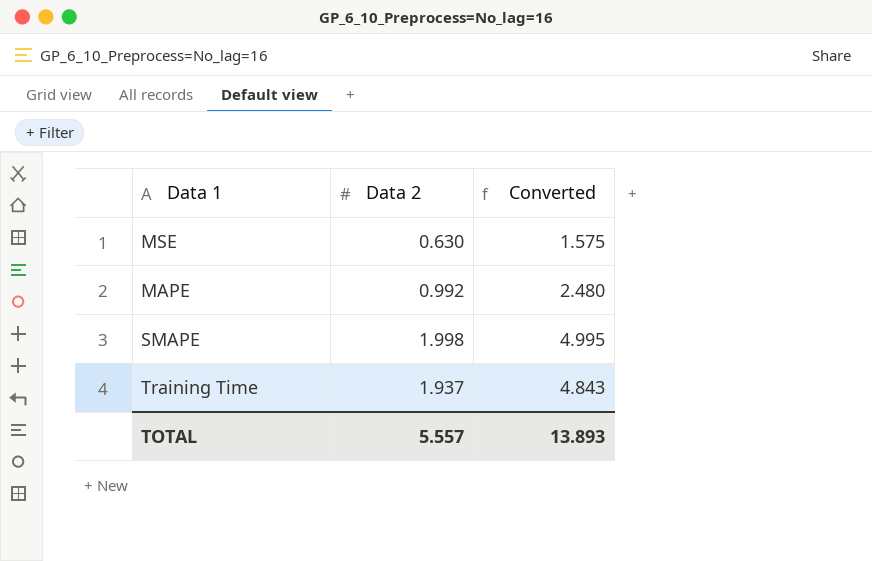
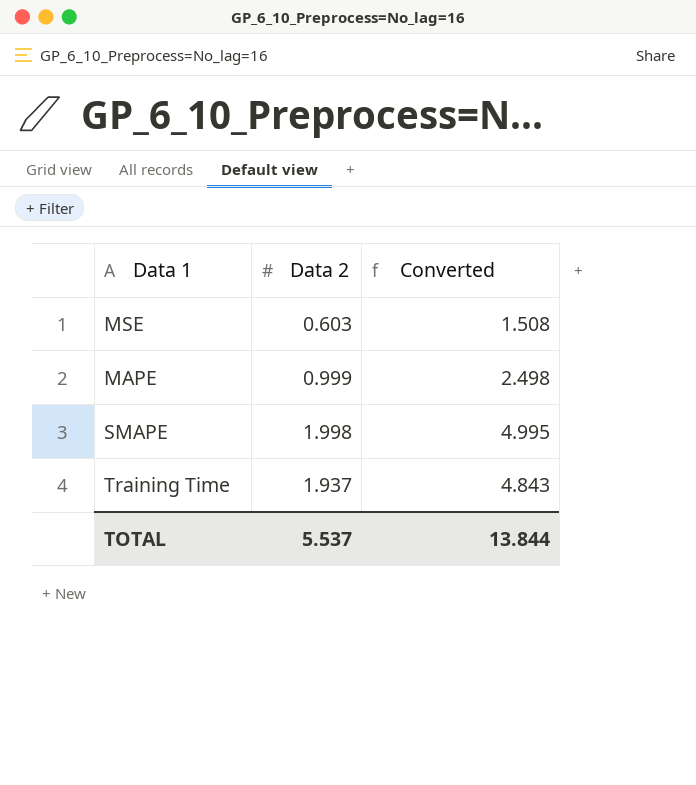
MSE | Data 2: 0.630 -> 0.603
MSE | Converted: 1.575 -> 1.508
MAPE | Data 2: 0.992 -> 0.999
MAPE | Converted: 2.480 -> 2.498
TOTAL | Data 2: 5.557 -> 5.537
TOTAL | Converted: 13.893 -> 13.844

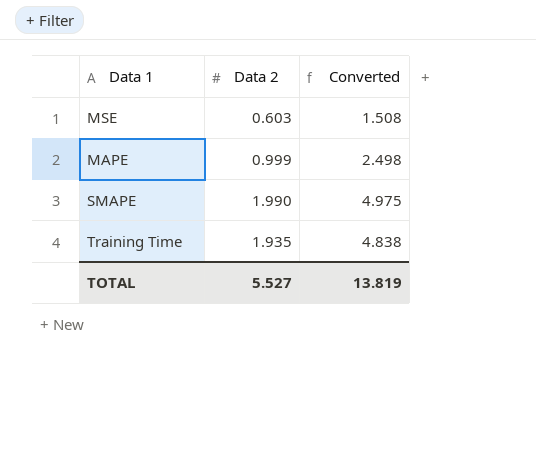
SMAPE | Data 2: 1.998 -> 1.990
SMAPE | Converted: 4.995 -> 4.975
Training Time | Data 2: 1.937 -> 1.935
Training Time | Converted: 4.843 -> 4.838
TOTAL | Data 2: 5.537 -> 5.527
TOTAL | Converted: 13.844 -> 13.819

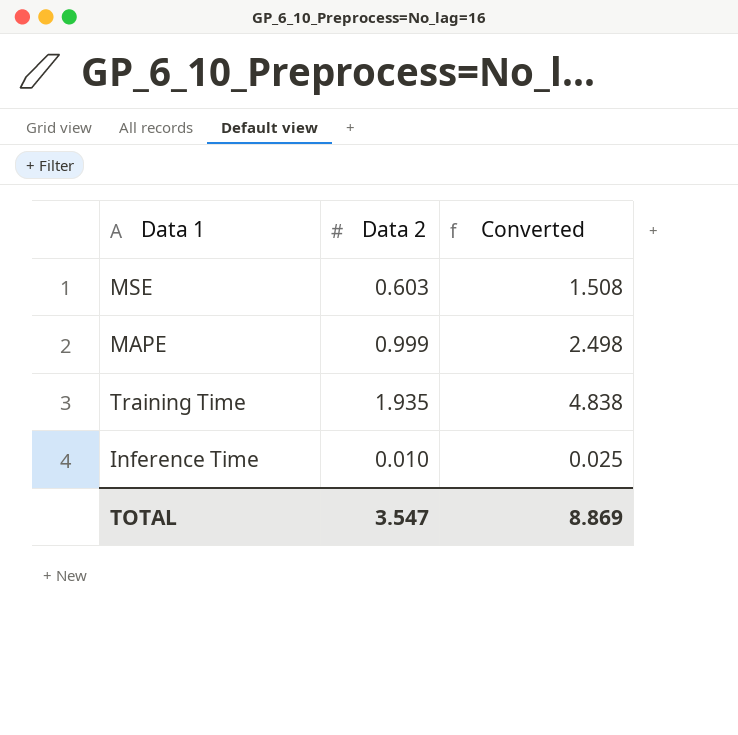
row SMAPE: 1.990 | 4.975 -> none
row Inference Time: none -> 0.010 | 0.025
TOTAL | Data 2: 5.527 -> 3.547
TOTAL | Converted: 13.819 -> 8.869

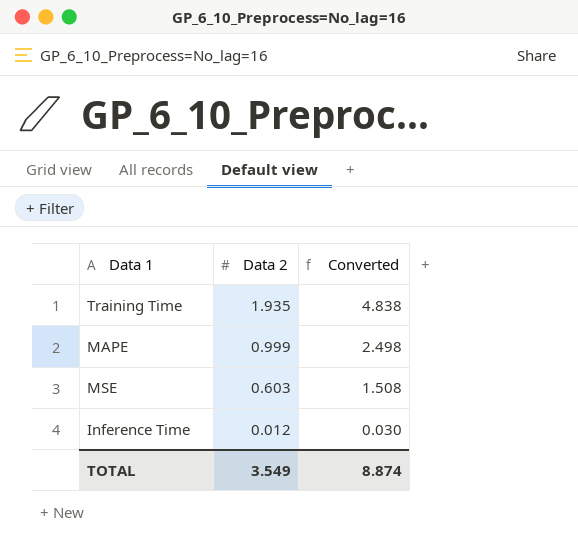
row order: none -> Data 2 descending
Inference Time | Data 2: 0.010 -> 0.012
Inference Time | Converted: 0.025 -> 0.030
TOTAL | Data 2: 3.547 -> 3.549
TOTAL | Converted: 8.869 -> 8.874

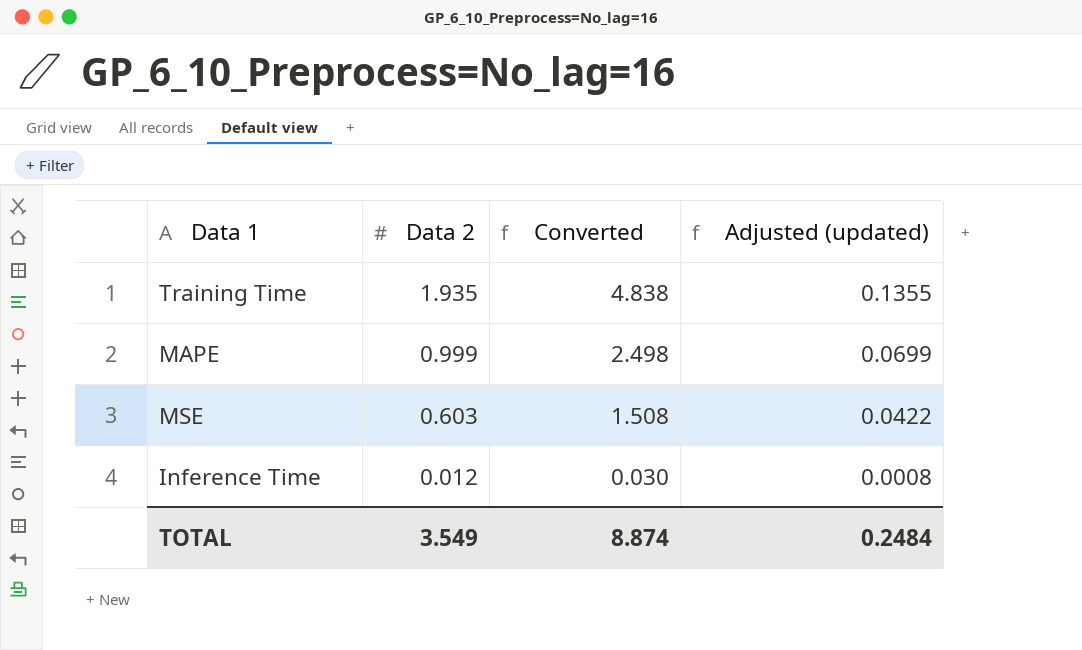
column Adjusted (updated) | formula: none -> [Data 2] * 0.07

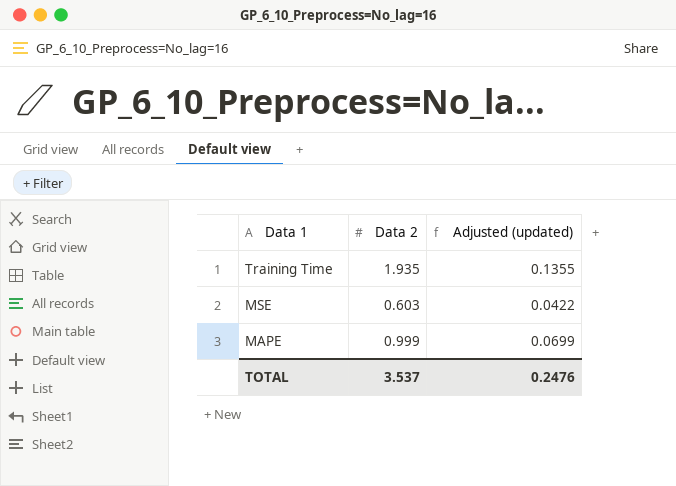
row order: Data 2 descending -> Data 1 descending
column Converted | formula: [Data 2] * 2.5 -> none
row Inference Time: 0.012 | 0.030 | 0.0008 -> none
TOTAL | Data 2: 3.549 -> 3.537
TOTAL | Adjusted (updated): 0.2484 -> 0.2476

